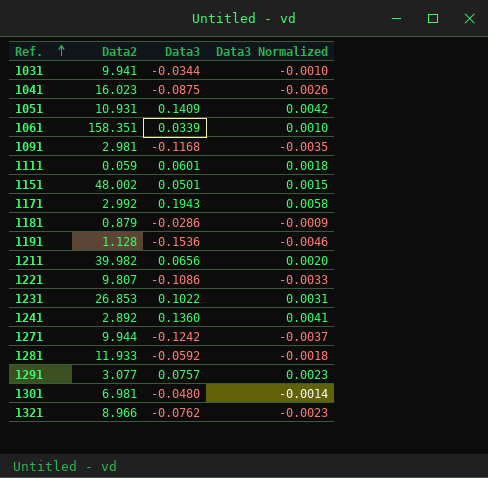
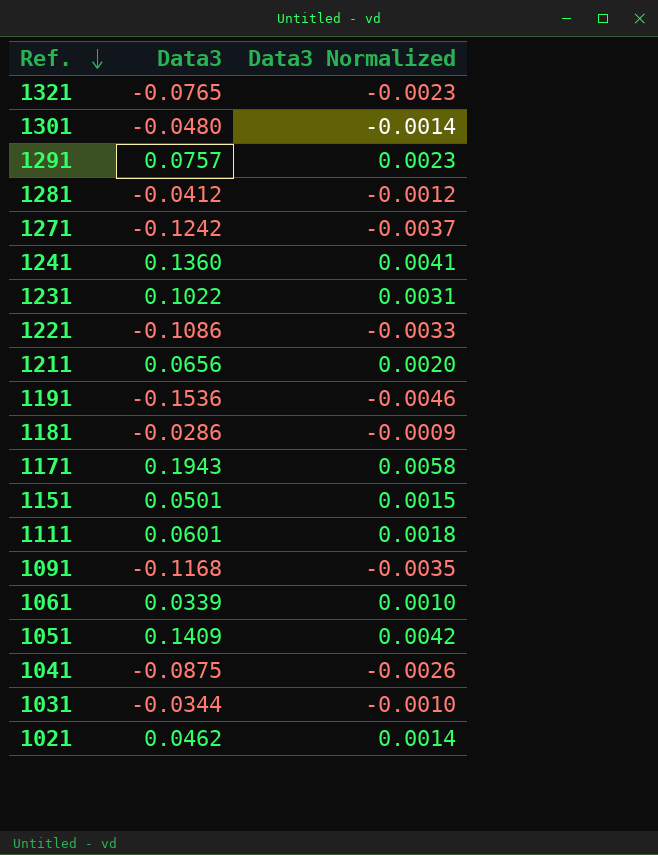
row order: Ref. ascending -> Ref. descending
column Data2 | position: 2 -> none
1321 | Data3: -0.0762 -> -0.0765
1281 | Data3: -0.0592 -> -0.0412
1281 | Data3 Normalized: -0.0018 -> -0.0012
row 1021: none -> 0.0462 | 0.0014

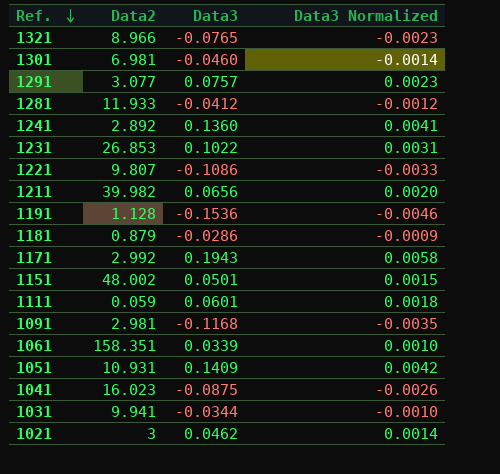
column Data2 | position: none -> 2
row 1271: -0.1242 | -0.0037 -> none
1301 | Data3: -0.0480 -> -0.0460

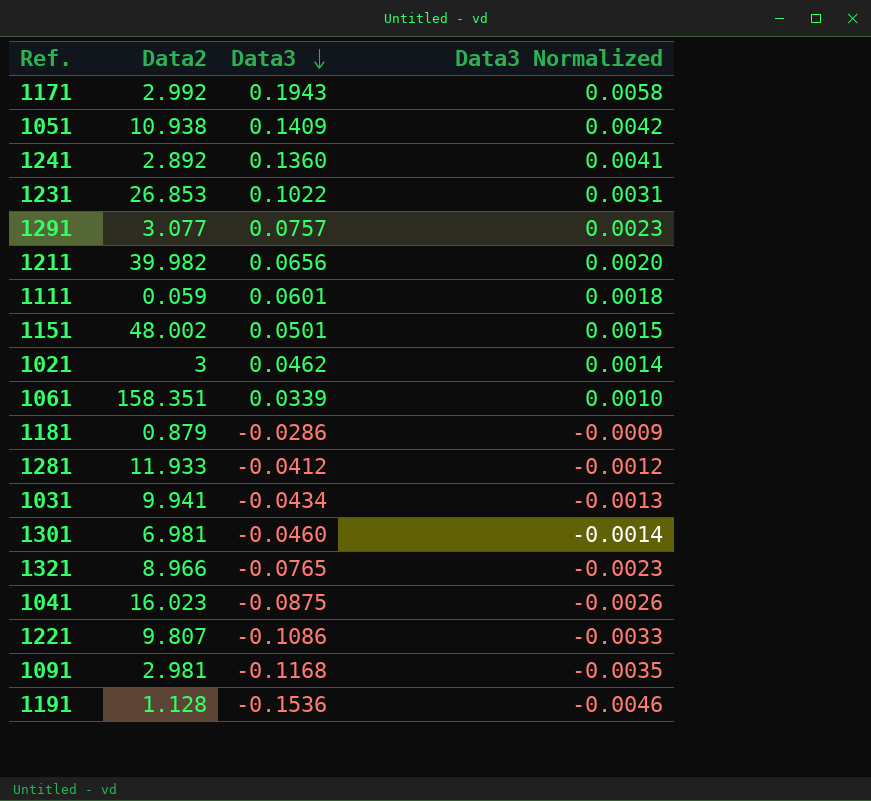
row order: Ref. descending -> Data3 descending
1051 | Data2: 10.931 -> 10.938
1031 | Data3: -0.0344 -> -0.0434
1031 | Data3 Normalized: -0.0010 -> -0.0013

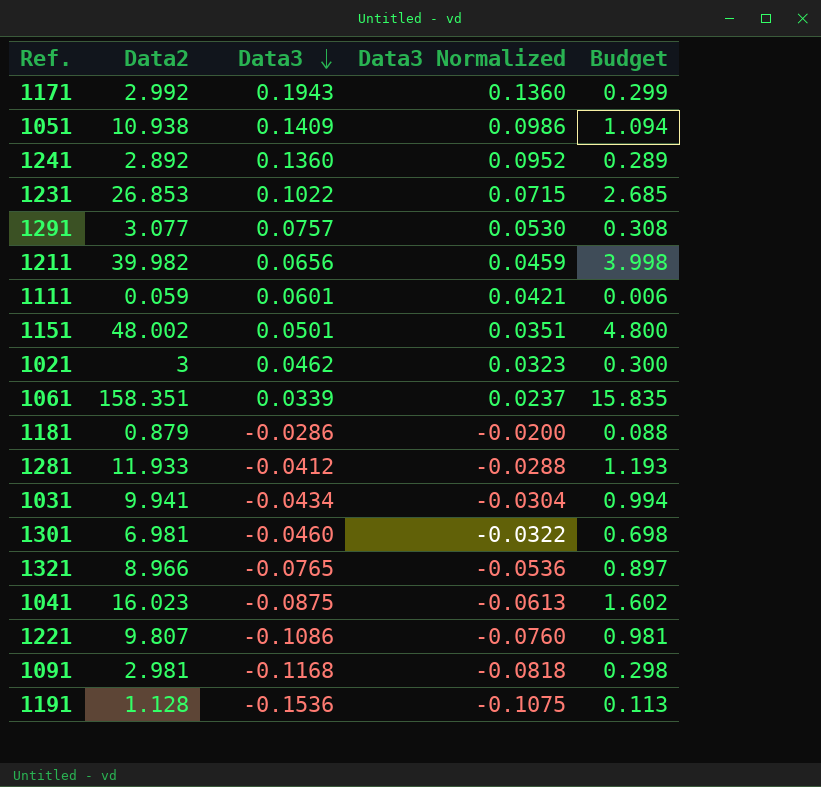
column Data3 Normalized | formula: [Data3] * 0.03 -> [Data3] * 0.7
column Budget | formula: none -> [Data2] * 0.1

